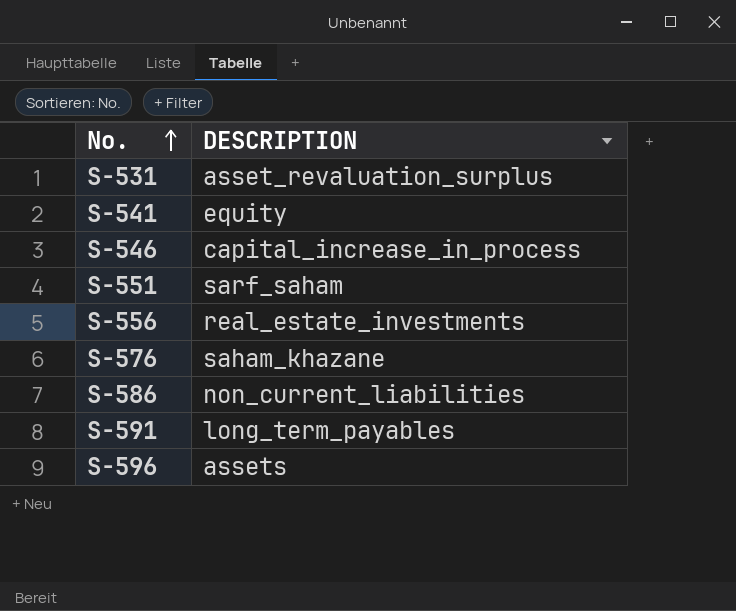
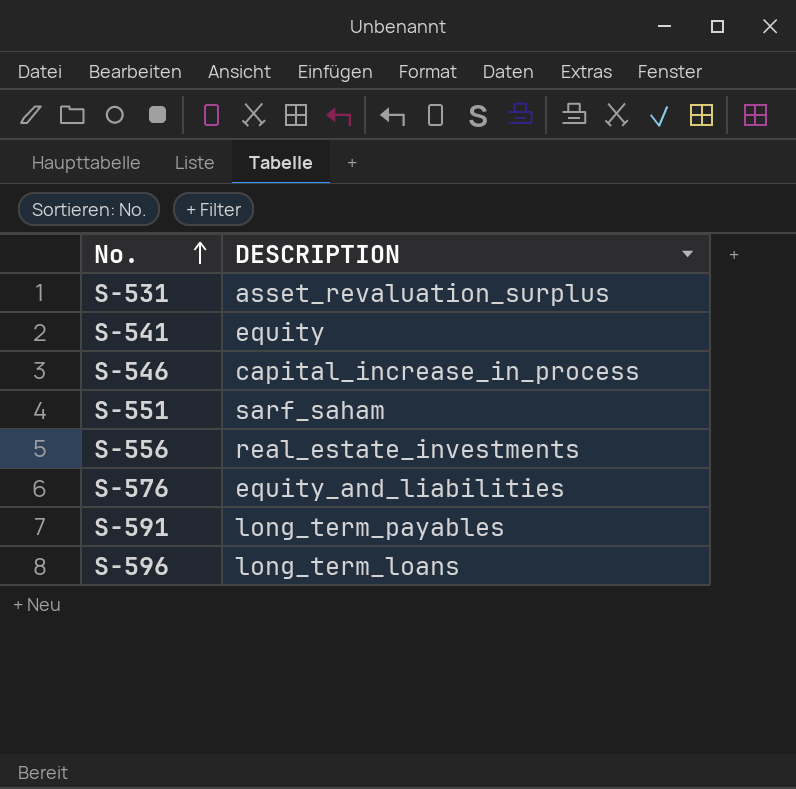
row S-586: non_current_liabilities -> none
S-576 | DESCRIPTION: saham_khazane -> equity_and_liabilities
S-596 | DESCRIPTION: assets -> long_term_loans

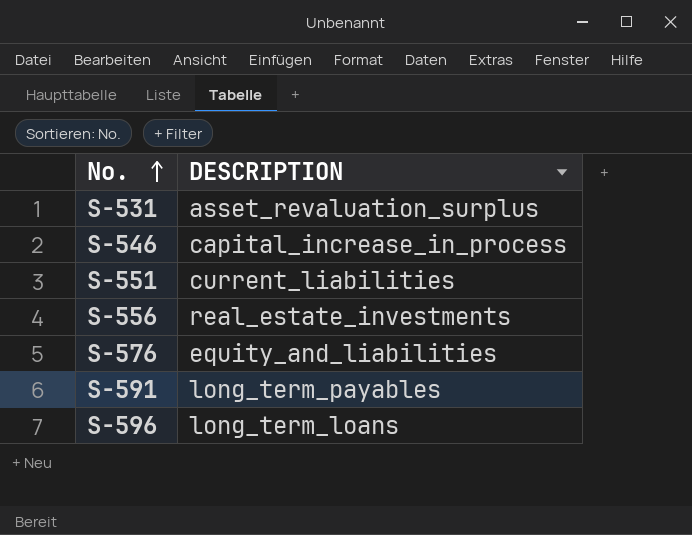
row S-541: equity -> none
S-551 | DESCRIPTION: sarf_saham -> current_liabilities

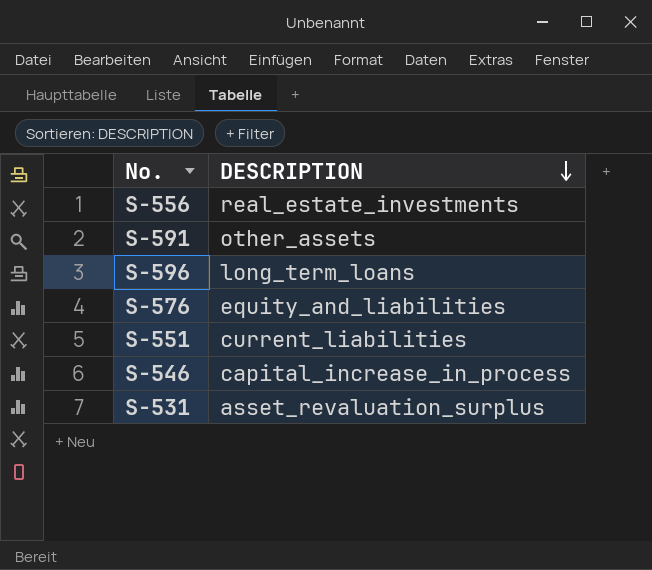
row order: No. ascending -> DESCRIPTION descending
S-591 | DESCRIPTION: long_term_payables -> other_assets

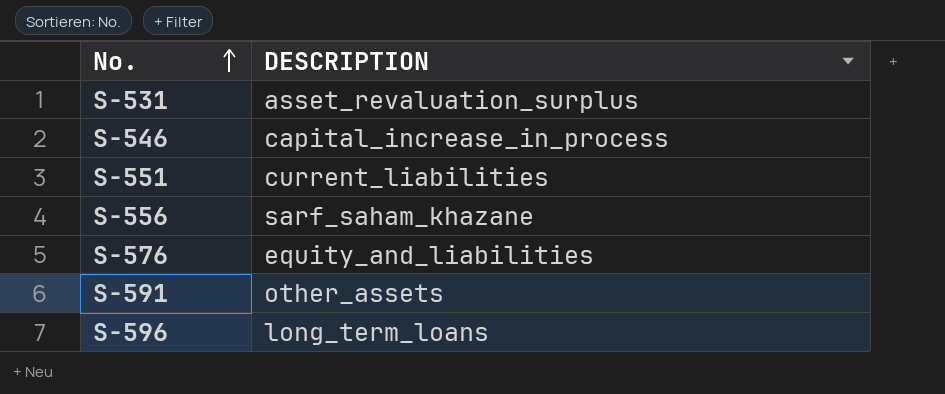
row order: DESCRIPTION descending -> No. ascending
S-556 | DESCRIPTION: real_estate_investments -> sarf_saham_khazane

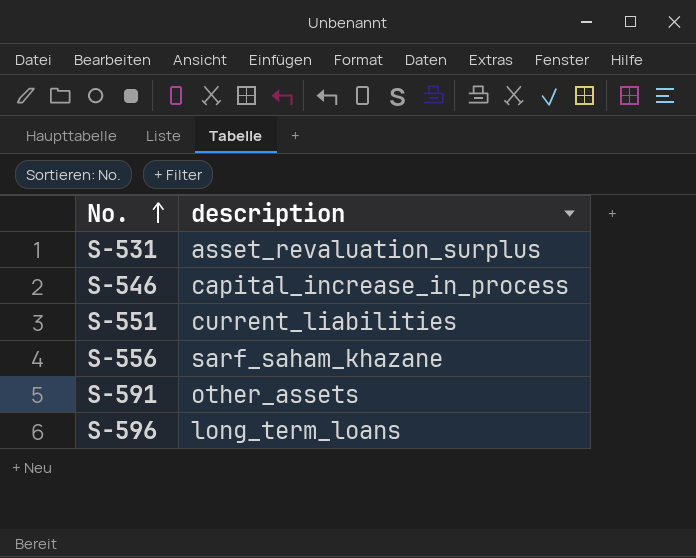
column name: DESCRIPTION -> description
row S-576: equity_and_liabilities -> none

